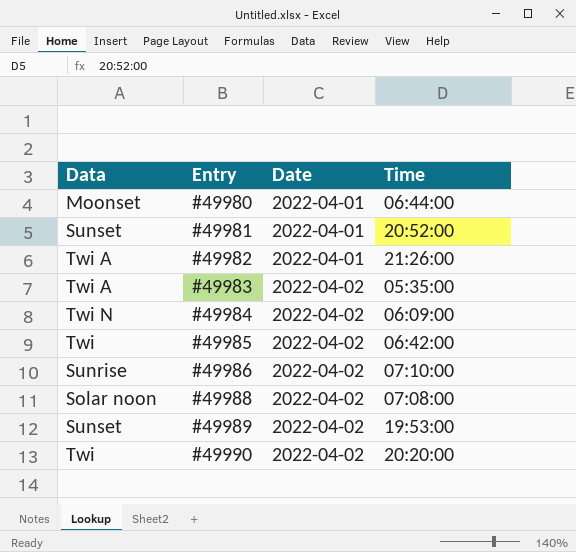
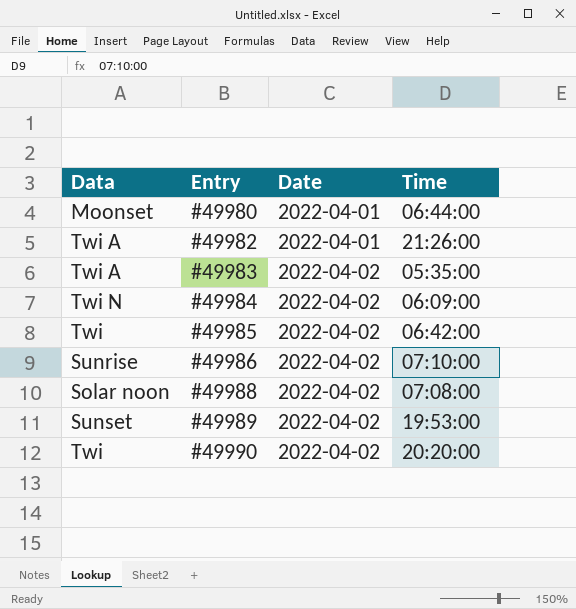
row #49981: Sunset | 2022-04-01 | 20:52:00 -> none

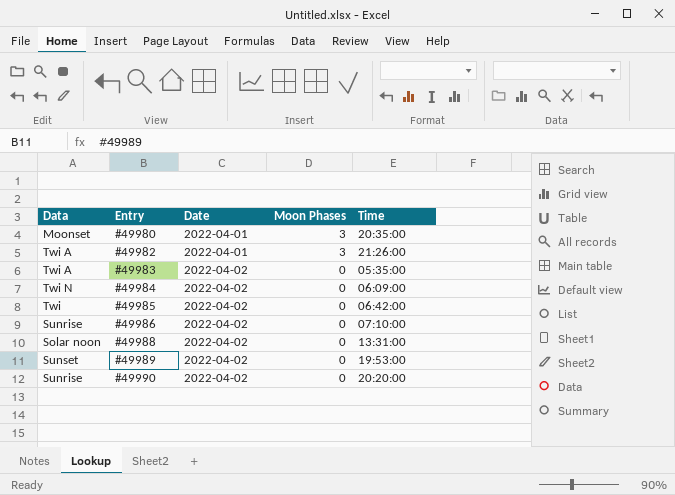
column Moon Phases | position: none -> 4
#49980 | Time: 06:44:00 -> 20:35:00
#49988 | Time: 07:08:00 -> 13:31:00
#49990 | Data: Twi -> Sunrise

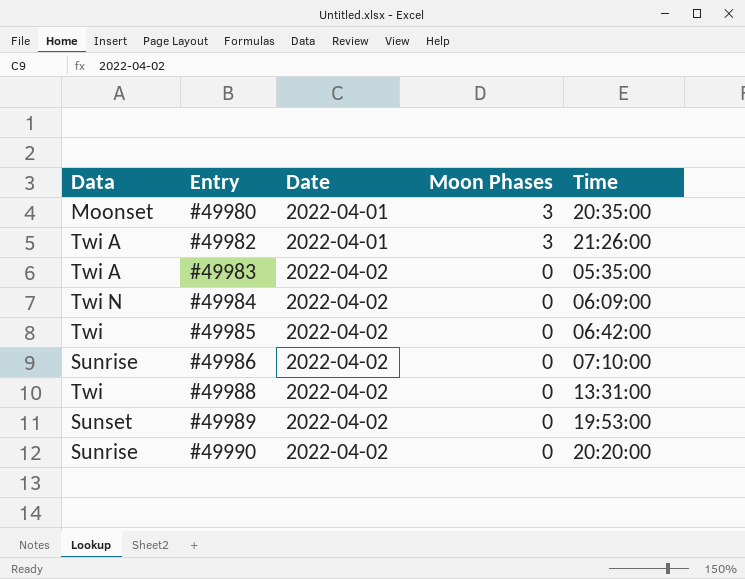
#49988 | Data: Solar noon -> Twi

